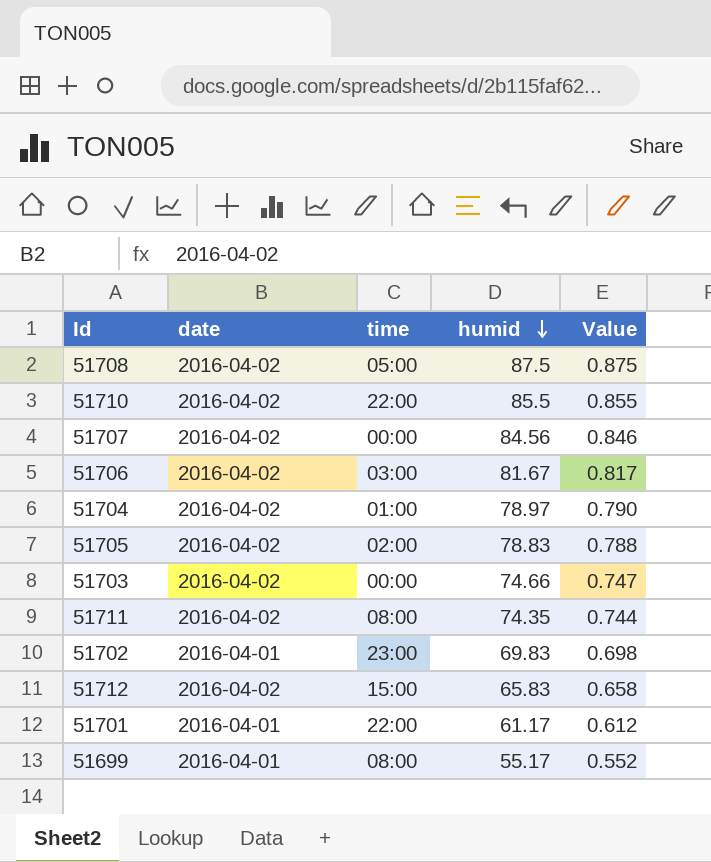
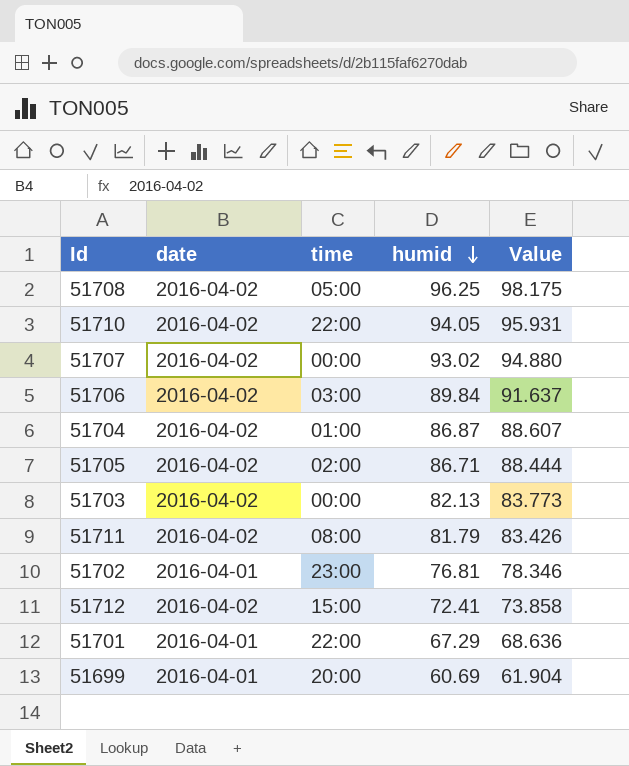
column Value | formula: [humid] * 0.01 -> [humid] * 1.02
51708 | humid: 87.5 -> 96.25
51710 | humid: 85.5 -> 94.05
51707 | humid: 84.56 -> 93.02
51706 | humid: 81.67 -> 89.84
51704 | humid: 78.97 -> 86.87
51705 | humid: 78.83 -> 86.71
51703 | humid: 74.66 -> 82.13
51711 | humid: 74.35 -> 81.79
51702 | humid: 69.83 -> 76.81
51712 | humid: 65.83 -> 72.41
51701 | humid: 61.17 -> 67.29
51699 | time: 08:00 -> 20:00
51699 | humid: 55.17 -> 60.69

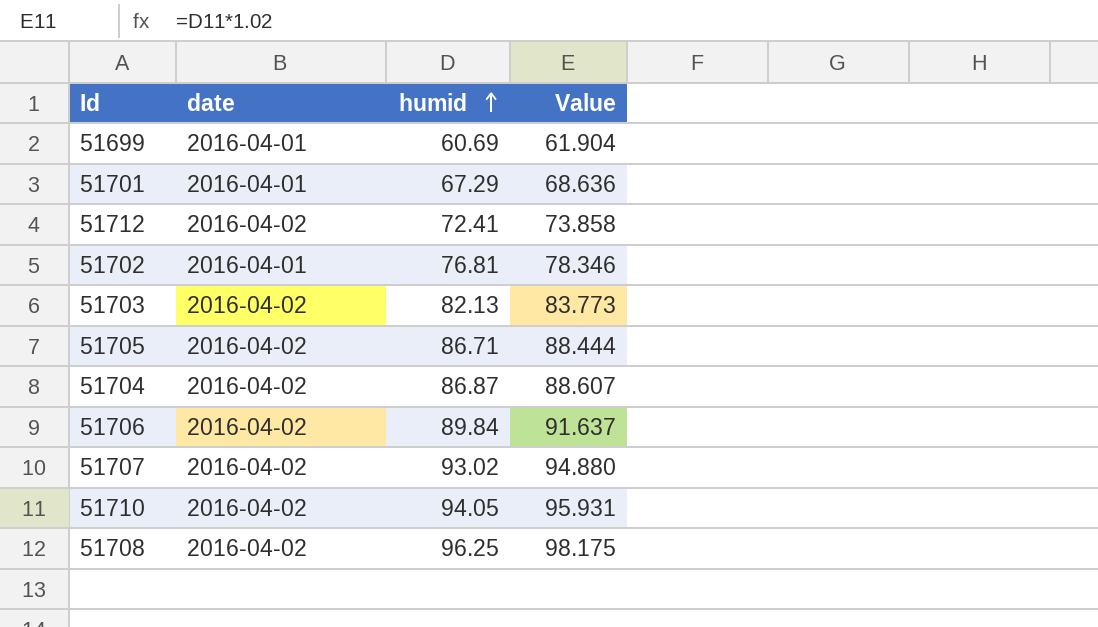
row order: humid descending -> humid ascending
column time | position: 3 -> none
row 51711: 2016-04-02 | 08:00 | 81.79 | 83.426 -> none

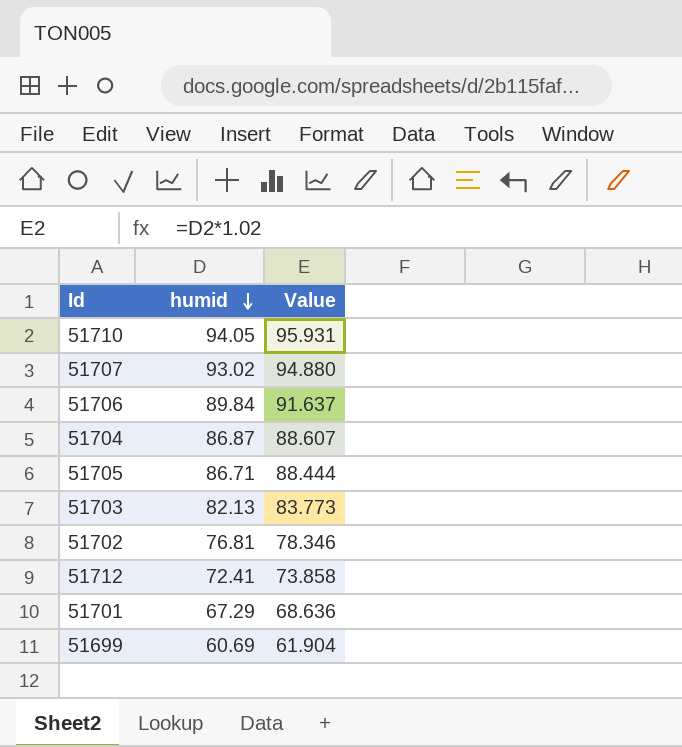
row order: humid ascending -> humid descending
column date | position: 2 -> none
row 51708: 2016-04-02 | 96.25 | 98.175 -> none

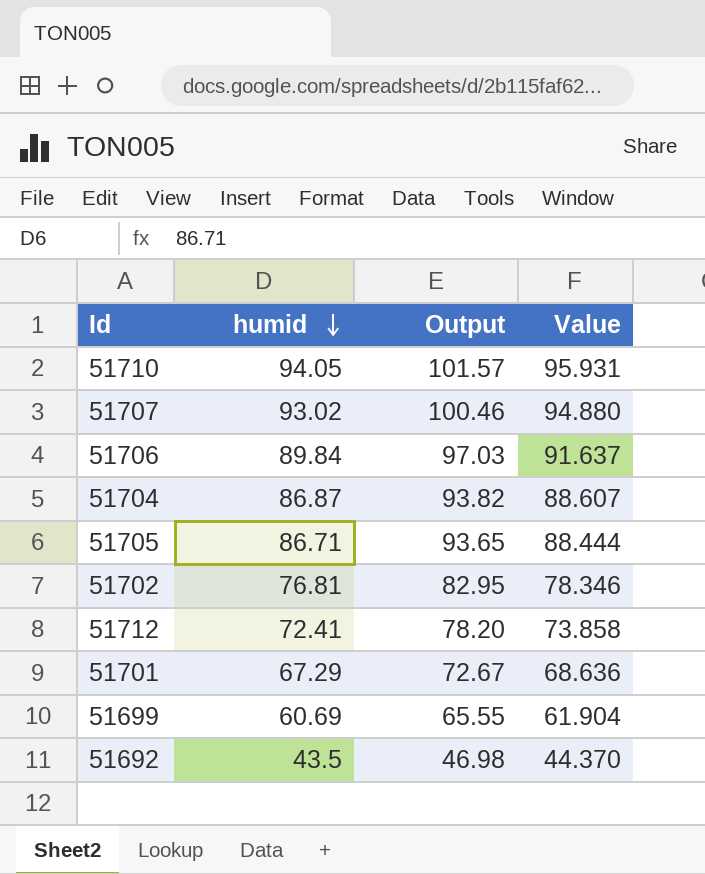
column Output | formula: none -> [humid] * 1.08
row 51703: 82.13 | 83.773 -> none
row 51692: none -> 43.5 | 46.98 | 44.370

